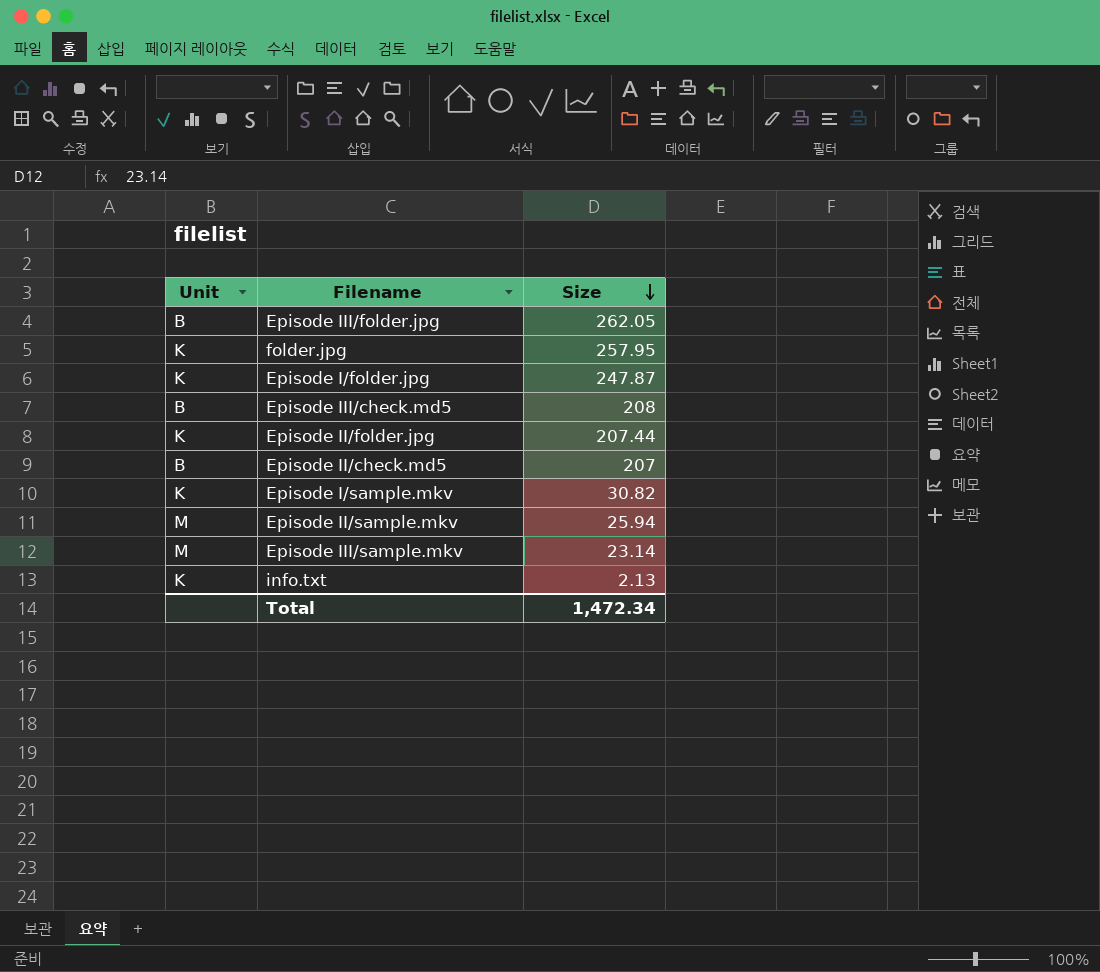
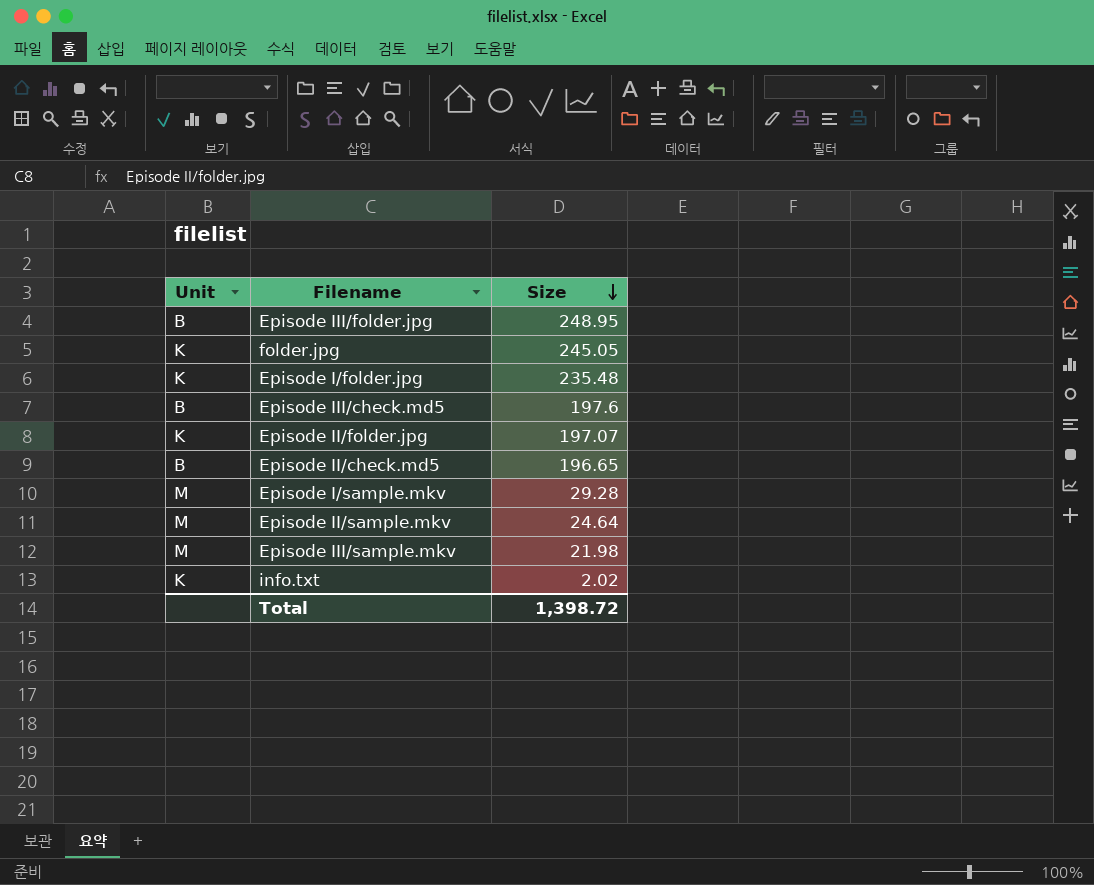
Episode III/folder.jpg | Size: 262.05 -> 248.95
folder.jpg | Size: 257.95 -> 245.05
Episode I/folder.jpg | Size: 247.87 -> 235.48
Episode III/check.md5 | Size: 208 -> 197.6
Episode II/folder.jpg | Size: 207.44 -> 197.07
Episode II/check.md5 | Size: 207 -> 196.65
Episode I/sample.mkv | Unit: K -> M
Episode I/sample.mkv | Size: 30.82 -> 29.28
Episode II/sample.mkv | Size: 25.94 -> 24.64
Episode III/sample.mkv | Size: 23.14 -> 21.98
info.txt | Size: 2.13 -> 2.02
Total | Size: 1,472.34 -> 1,398.72

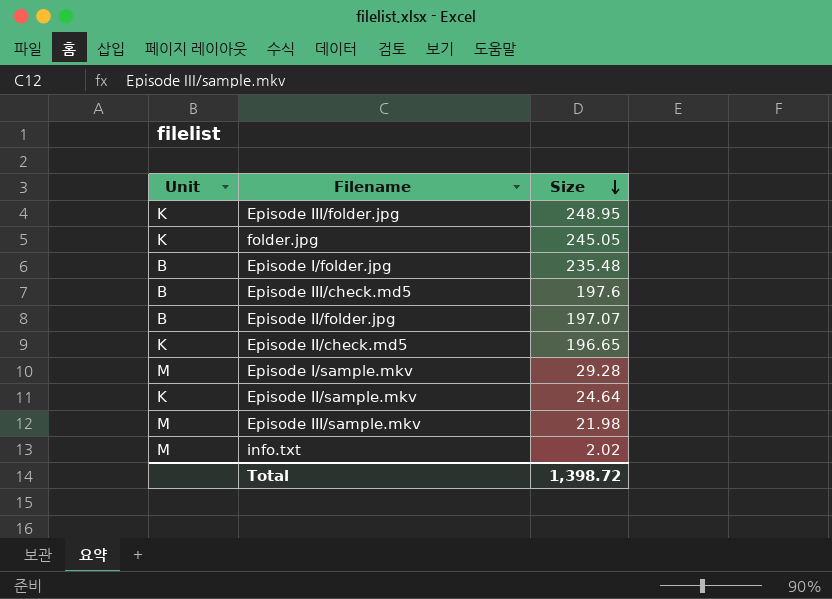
Episode III/folder.jpg | Unit: B -> K
Episode I/folder.jpg | Unit: K -> B
Episode II/folder.jpg | Unit: K -> B
Episode II/check.md5 | Unit: B -> K
Episode II/sample.mkv | Unit: M -> K
info.txt | Unit: K -> M

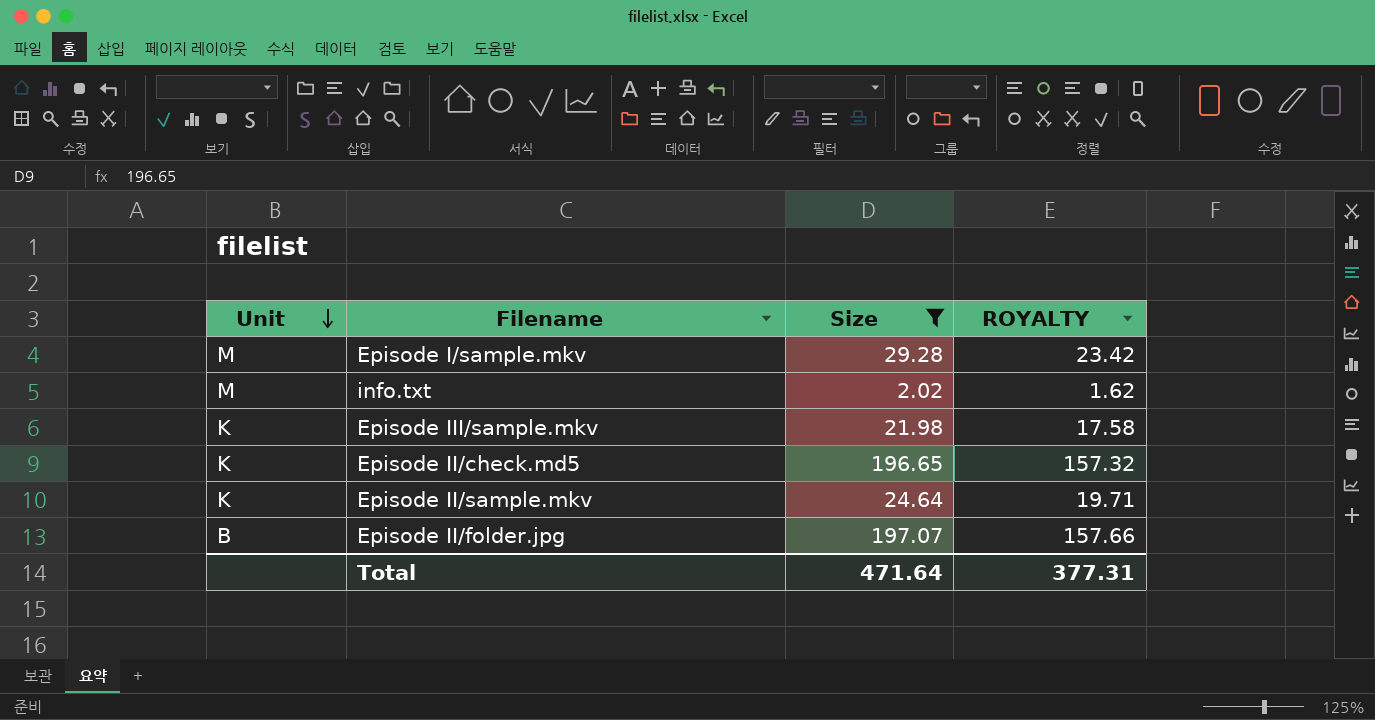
filter: none -> Size <= 197.07
row order: Size descending -> Unit descending
column ROYALTY | formula: none -> [Size] * 0.8
Episode III/sample.mkv | Unit: M -> K
Total | Size: 1,398.72 -> 471.64

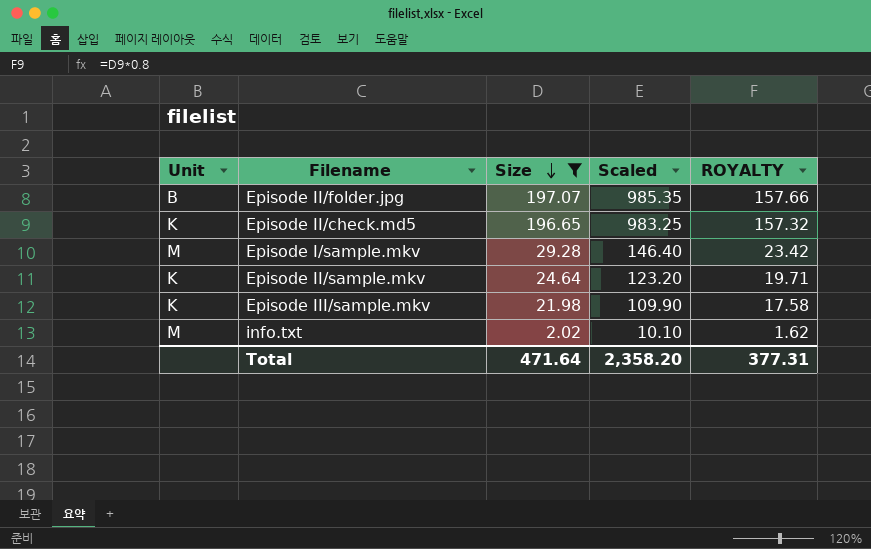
row order: Unit descending -> Size descending
column Scaled | formula: none -> [Size] * 5

